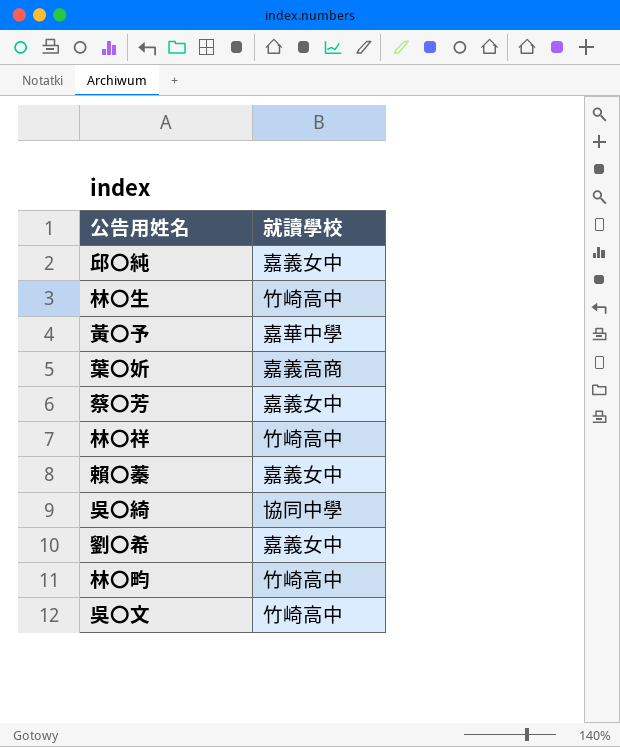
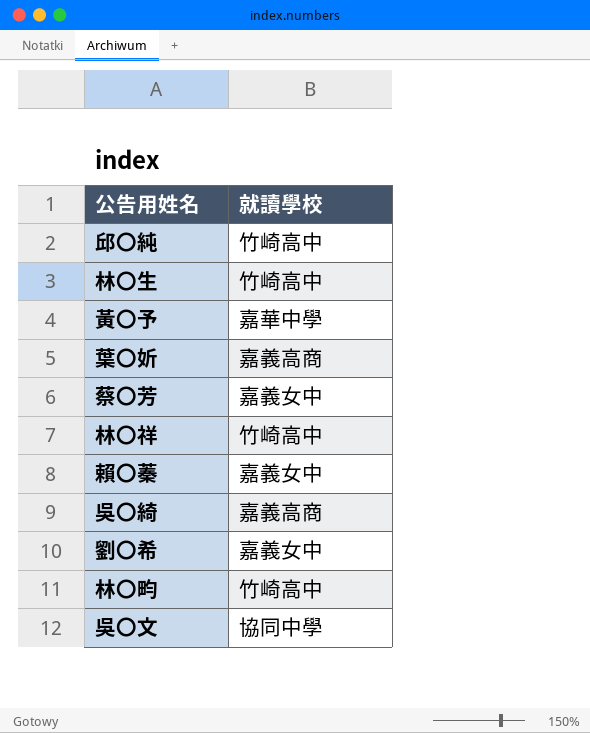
邱〇純 | 就讀學校: 嘉義女中 -> 竹崎高中
吳〇綺 | 就讀學校: 協同中學 -> 嘉義高商
吳〇文 | 就讀學校: 竹崎高中 -> 協同中學

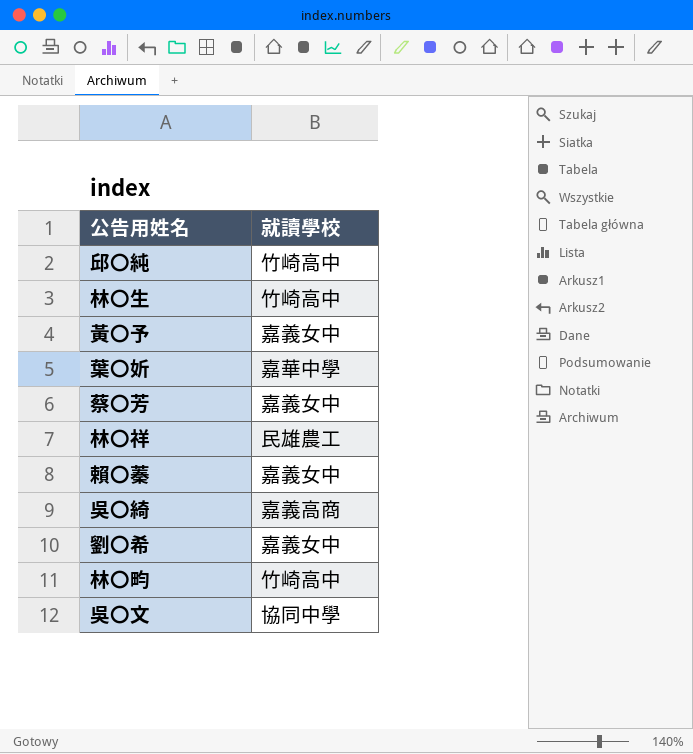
黃〇予 | 就讀學校: 嘉華中學 -> 嘉義女中
葉〇妡 | 就讀學校: 嘉義高商 -> 嘉華中學
林〇祥 | 就讀學校: 竹崎高中 -> 民雄農工

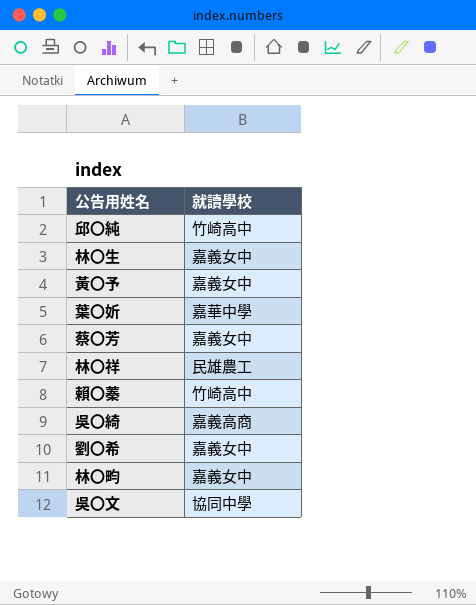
林〇生 | 就讀學校: 竹崎高中 -> 嘉義女中
賴〇蓁 | 就讀學校: 嘉義女中 -> 竹崎高中
林〇畇 | 就讀學校: 竹崎高中 -> 嘉義女中

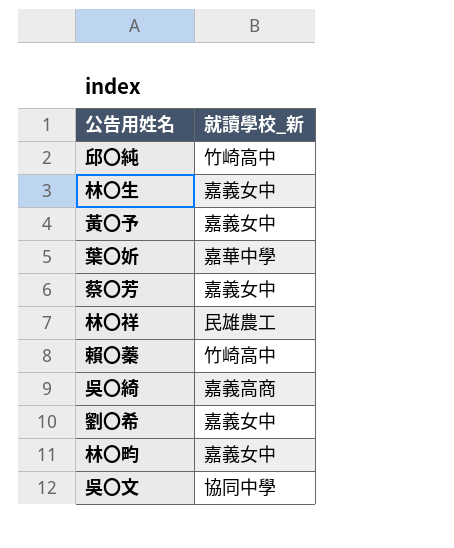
column name: 就讀學校 -> 就讀學校_新

